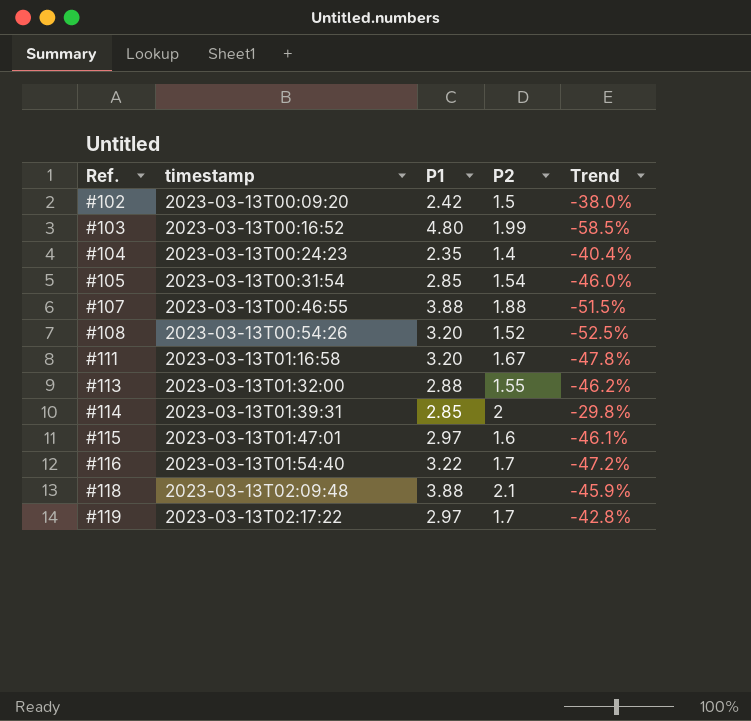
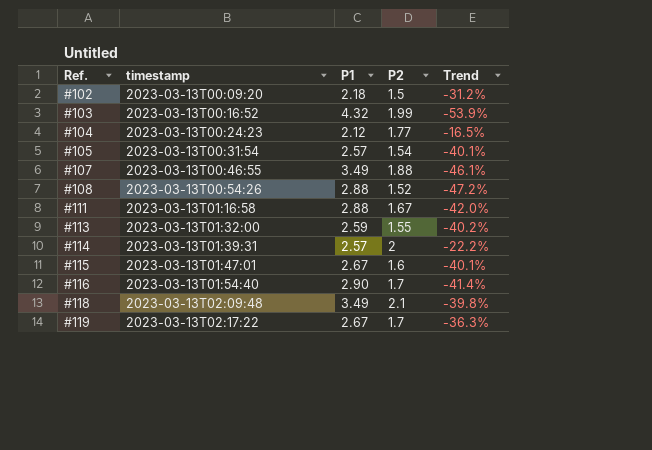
#102 | P1: 2.42 -> 2.18
#102 | Trend: -38.0% -> -31.2%
#103 | P1: 4.80 -> 4.32
#103 | Trend: -58.5% -> -53.9%
#104 | P1: 2.35 -> 2.12
#104 | P2: 1.4 -> 1.77
#104 | Trend: -40.4% -> -16.5%
#105 | P1: 2.85 -> 2.57
#105 | Trend: -46.0% -> -40.1%
#107 | P1: 3.88 -> 3.49
#107 | Trend: -51.5% -> -46.1%
#108 | P1: 3.20 -> 2.88
#108 | Trend: -52.5% -> -47.2%
#111 | P1: 3.20 -> 2.88
#111 | Trend: -47.8% -> -42.0%
#113 | P1: 2.88 -> 2.59
#113 | Trend: -46.2% -> -40.2%
#114 | P1: 2.85 -> 2.57
#114 | Trend: -29.8% -> -22.2%
#115 | P1: 2.97 -> 2.67
#115 | Trend: -46.1% -> -40.1%
#116 | P1: 3.22 -> 2.90
#116 | Trend: -47.2% -> -41.4%
#118 | P1: 3.88 -> 3.49
#118 | Trend: -45.9% -> -39.8%
#119 | P1: 2.97 -> 2.67
#119 | Trend: -42.8% -> -36.3%

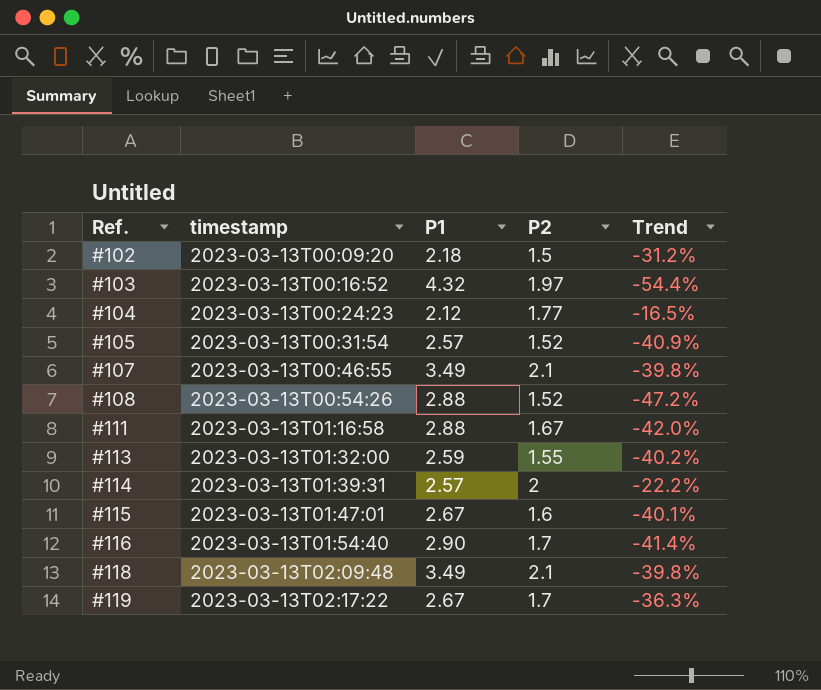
#103 | P2: 1.99 -> 1.97
#103 | Trend: -53.9% -> -54.4%
#105 | P2: 1.54 -> 1.52
#105 | Trend: -40.1% -> -40.9%
#107 | P2: 1.88 -> 2.1
#107 | Trend: -46.1% -> -39.8%

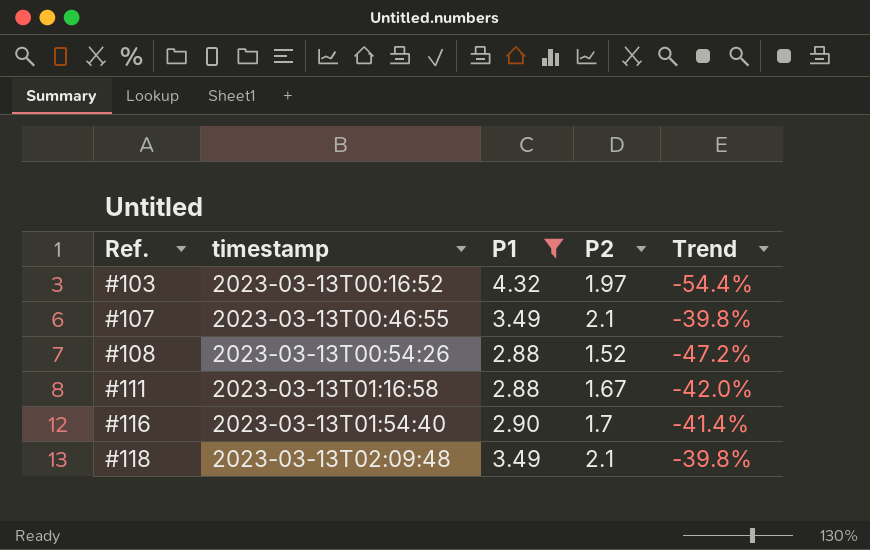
filter: none -> P1 >= 2.88

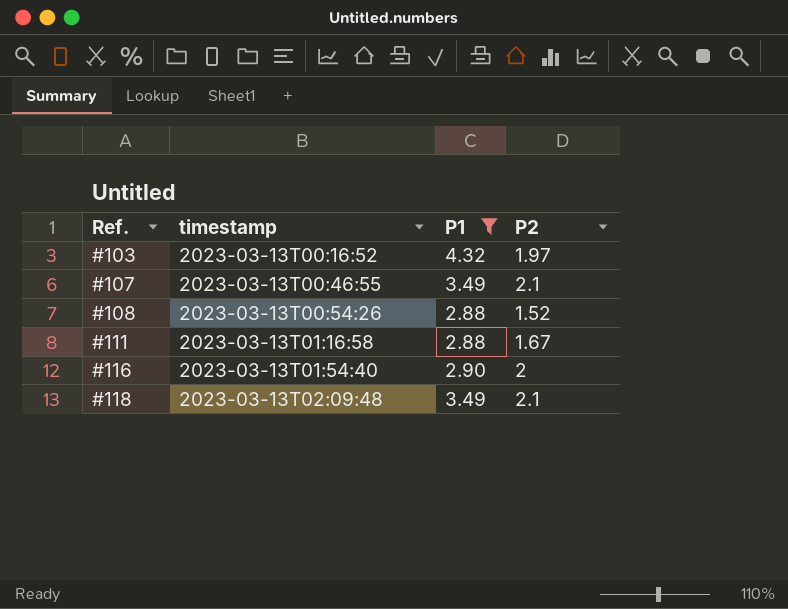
column Trend | formula: ([P2] - [P1]) / [P1] -> none
#116 | P2: 1.7 -> 2

